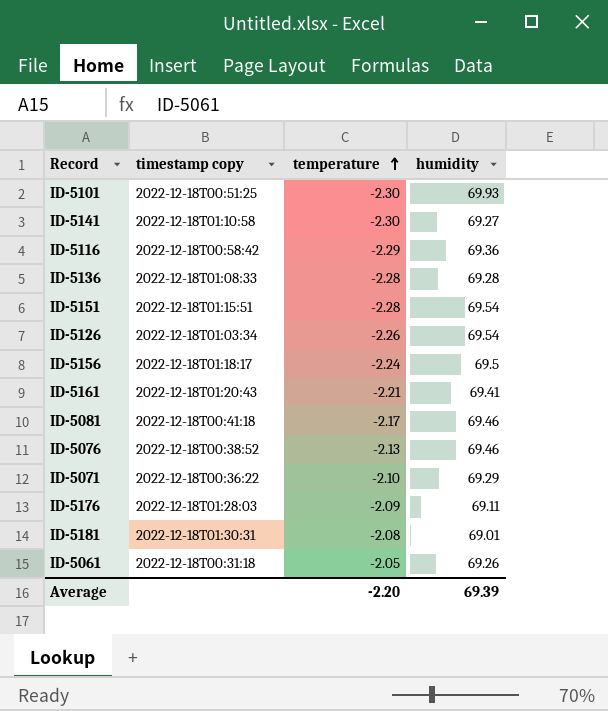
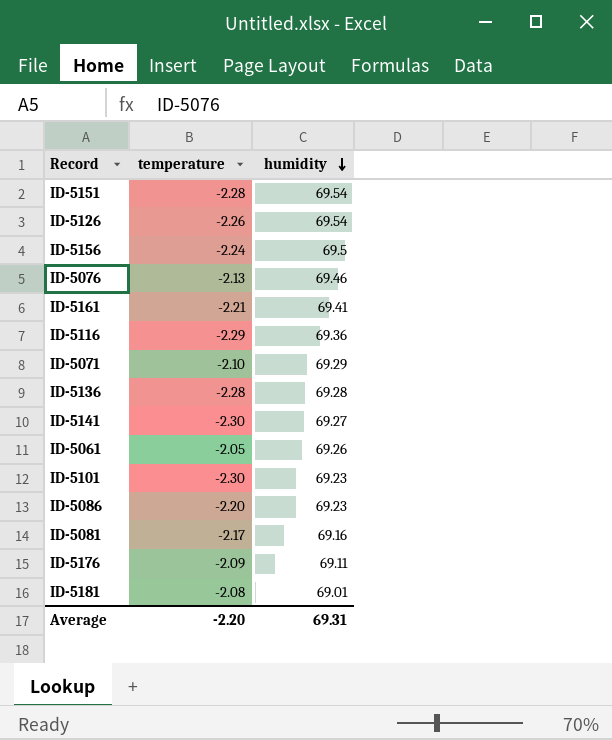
row order: temperature ascending -> humidity descending
column timestamp copy | position: 2 -> none
ID-5101 | humidity: 69.93 -> 69.23
row ID-5086: none -> -2.20 | 69.23
ID-5081 | humidity: 69.46 -> 69.16
Average | humidity: 69.39 -> 69.31

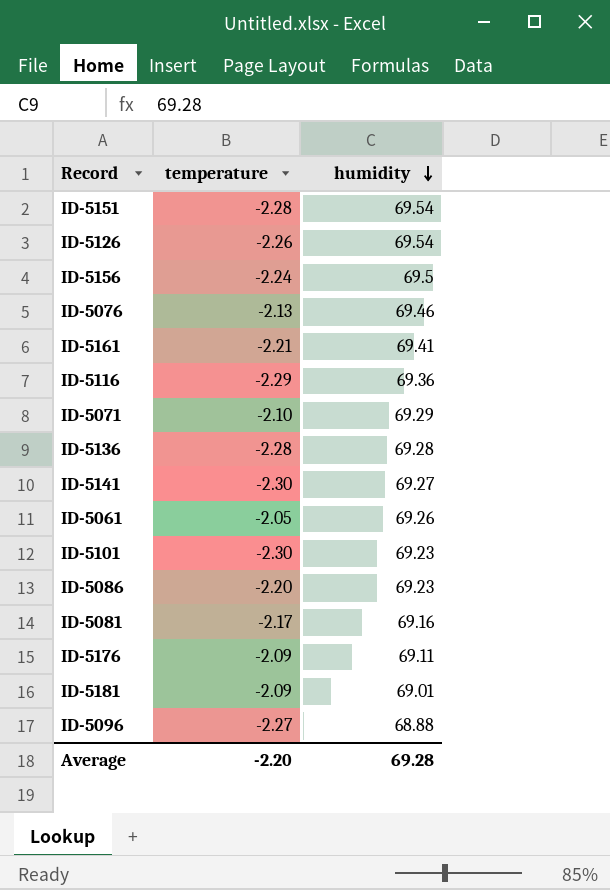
ID-5181 | temperature: -2.08 -> -2.09
row ID-5096: none -> -2.27 | 68.88
Average | humidity: 69.31 -> 69.28

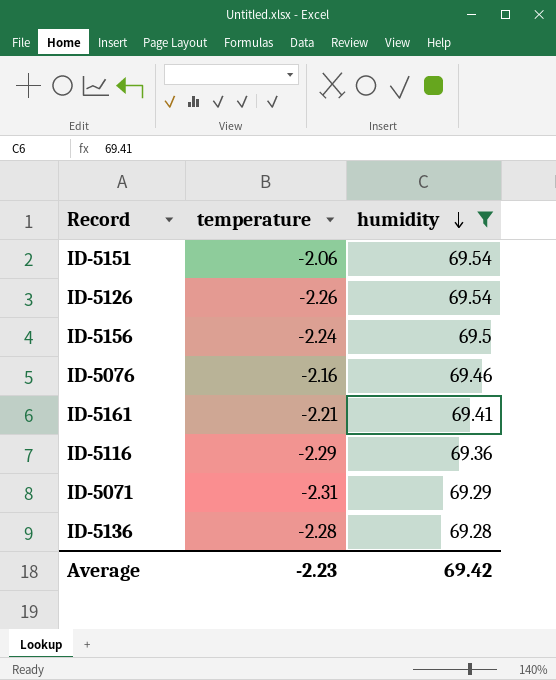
filter: none -> humidity >= 69.28
ID-5151 | temperature: -2.28 -> -2.06
ID-5076 | temperature: -2.13 -> -2.16
ID-5071 | temperature: -2.10 -> -2.31
Average | temperature: -2.20 -> -2.23
Average | humidity: 69.28 -> 69.42

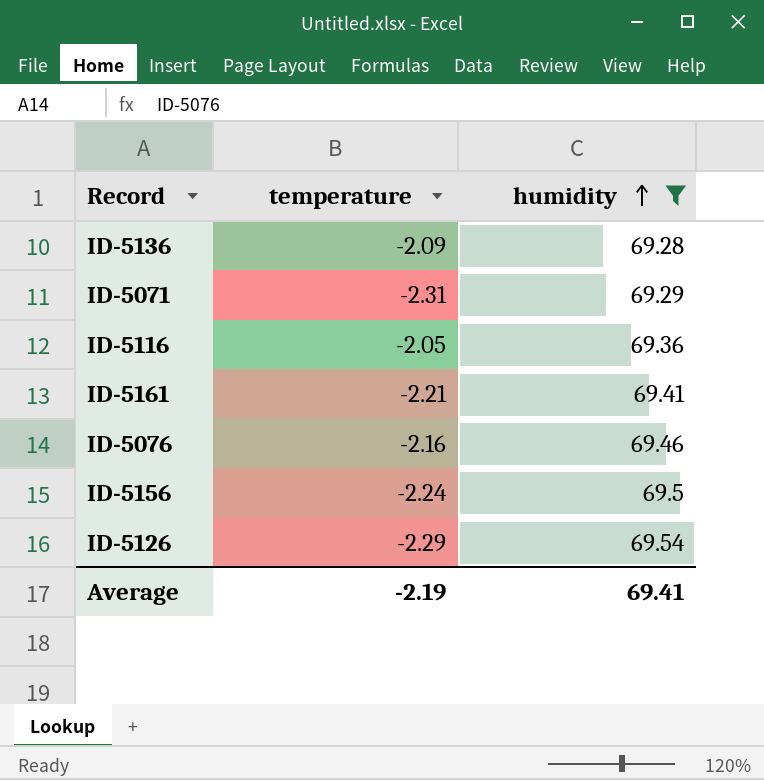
row order: humidity descending -> humidity ascending
row ID-5151: -2.06 | 69.54 -> none
ID-5136 | temperature: -2.28 -> -2.09
ID-5116 | temperature: -2.29 -> -2.05
ID-5126 | temperature: -2.26 -> -2.29
Average | temperature: -2.23 -> -2.19
Average | humidity: 69.42 -> 69.41

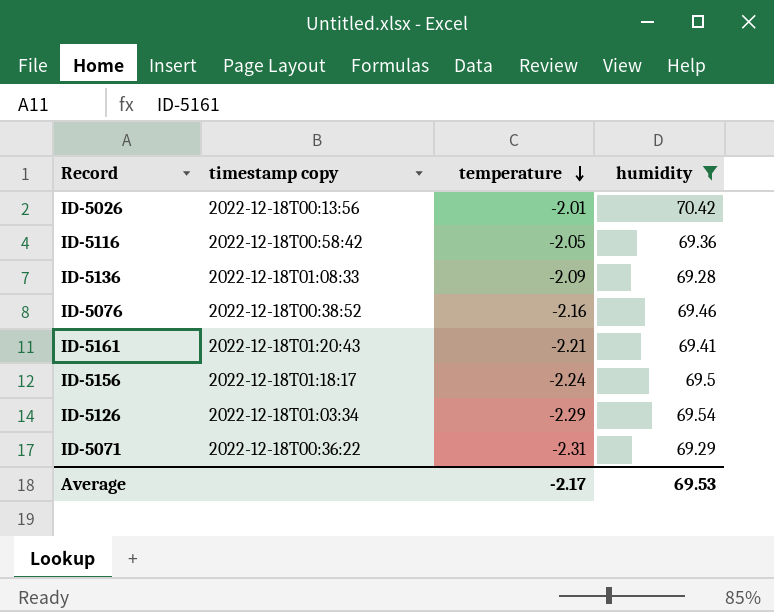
row order: humidity ascending -> temperature descending
column timestamp copy | position: none -> 2
row ID-5026: none -> 2022-12-18T00:13:56 | -2.01 | 70.42
Average | temperature: -2.19 -> -2.17
Average | humidity: 69.41 -> 69.53

